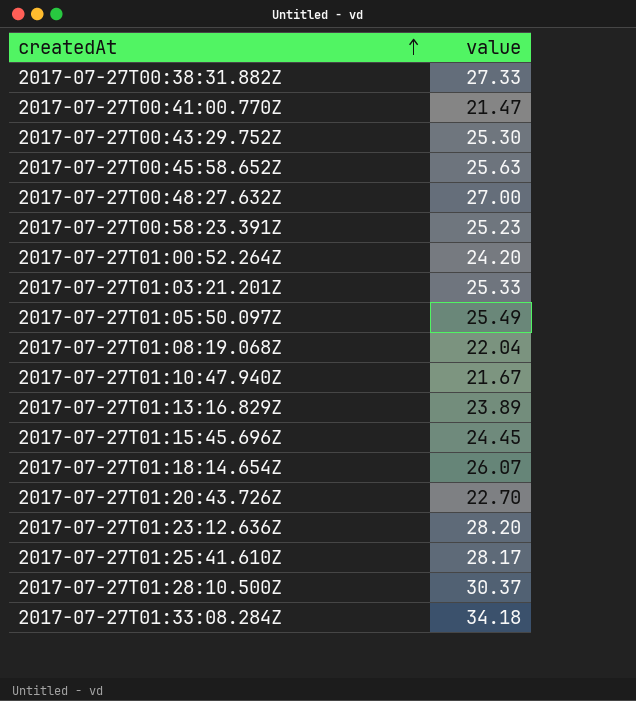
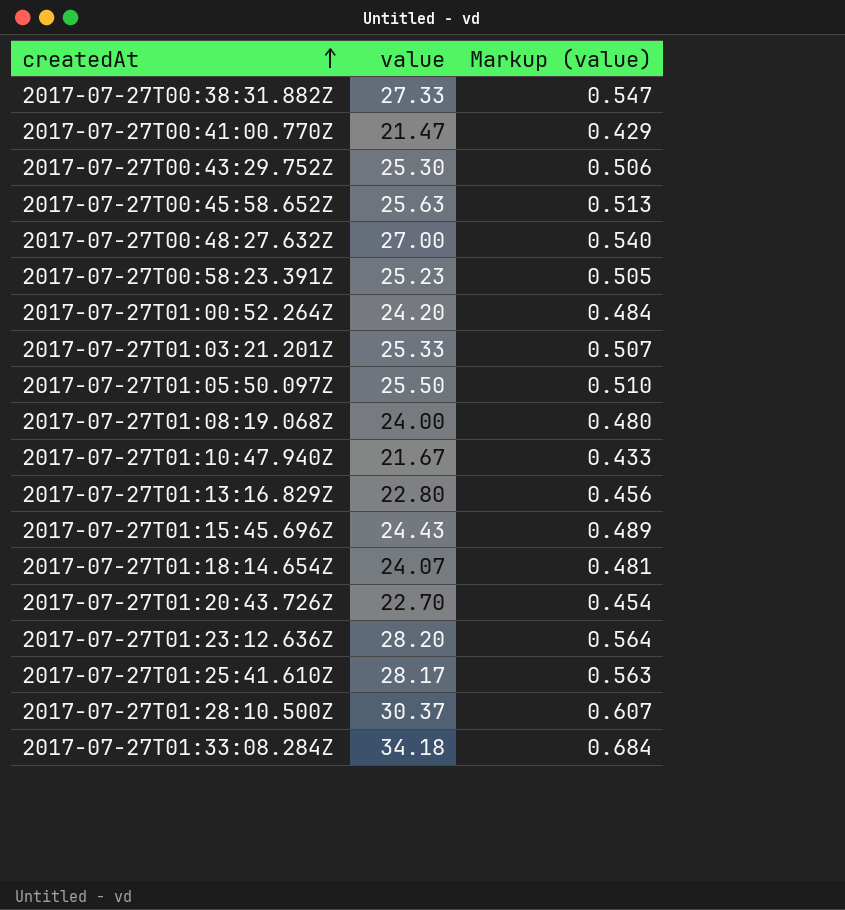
column Markup (value) | formula: none -> [value] * 0.02
2017-07-27T01:05:50.097Z | value: 25.49 -> 25.50
2017-07-27T01:08:19.068Z | value: 22.04 -> 24.00
2017-07-27T01:13:16.829Z | value: 23.89 -> 22.80
2017-07-27T01:15:45.696Z | value: 24.45 -> 24.43
2017-07-27T01:18:14.654Z | value: 26.07 -> 24.07

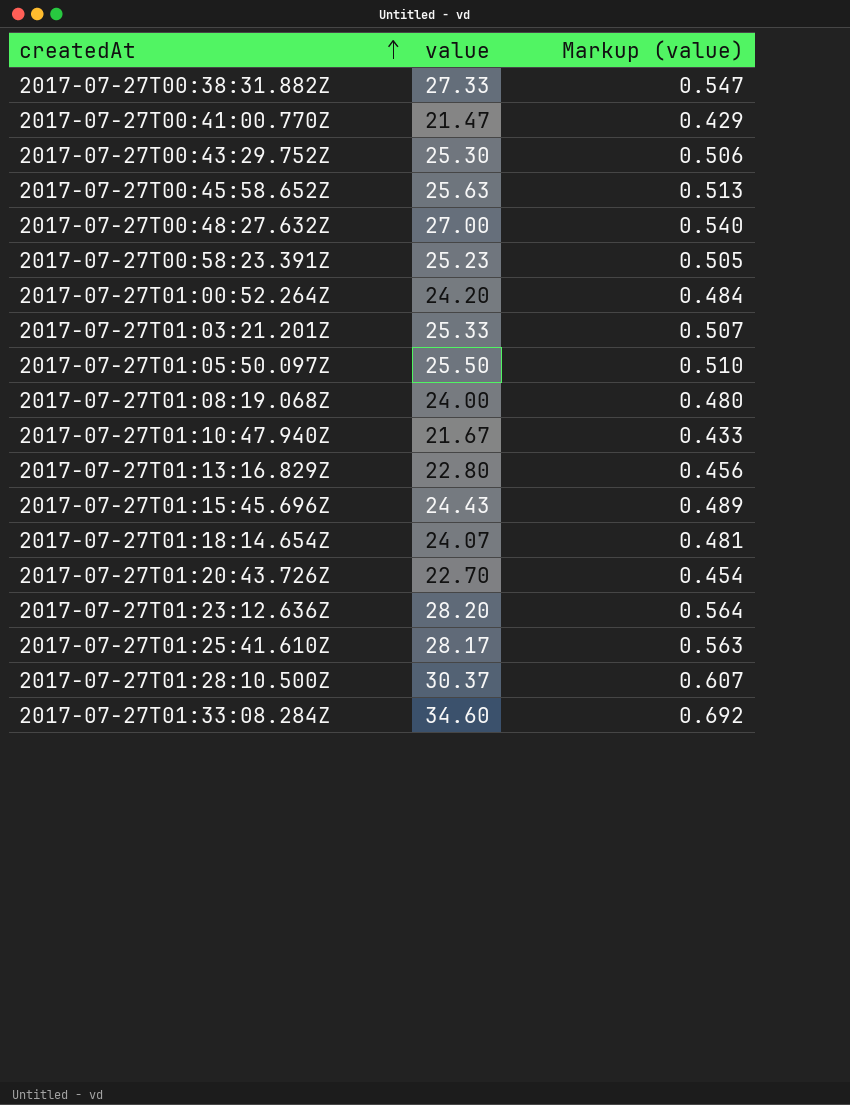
2017-07-27T01:33:08.284Z | value: 34.18 -> 34.60
2017-07-27T01:33:08.284Z | Markup (value): 0.684 -> 0.692

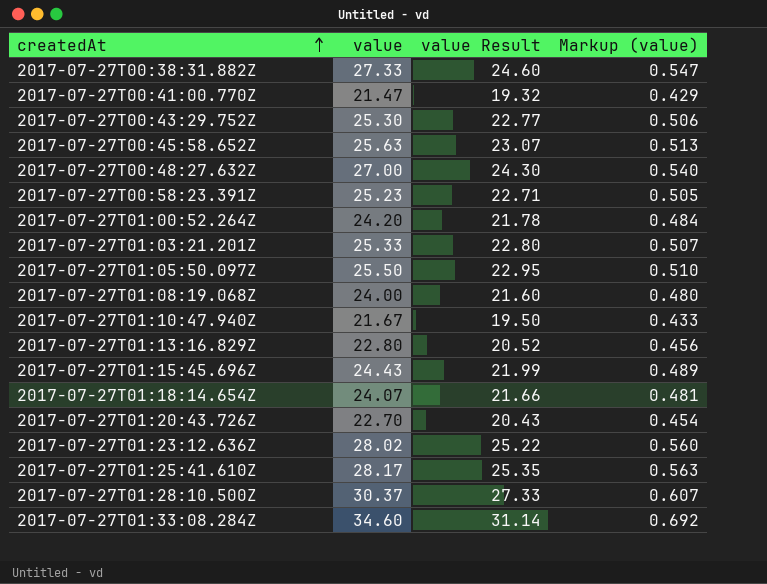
column value Result | formula: none -> [value] * 0.9
2017-07-27T01:23:12.636Z | value: 28.20 -> 28.02
2017-07-27T01:23:12.636Z | Markup (value): 0.564 -> 0.560

